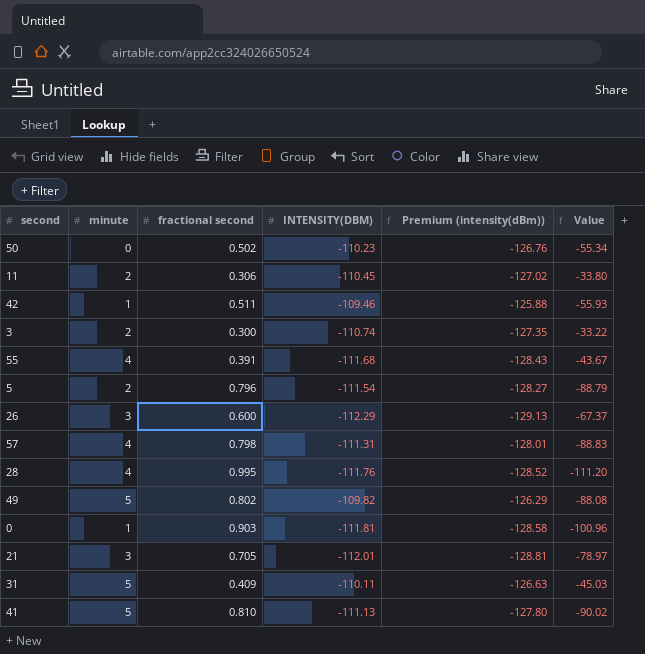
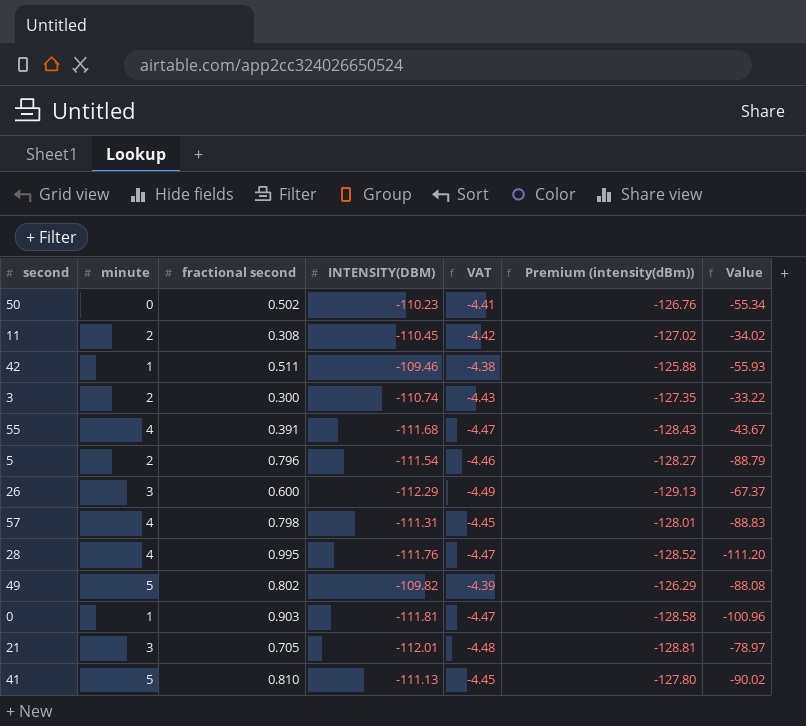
column VAT | formula: none -> [INTENSITY(DBM)] * 0.04
row 31: 5 | 0.409 | -110.11 | -126.63 | -45.03 -> none
11 | fractional second: 0.306 -> 0.308
11 | Value: -33.80 -> -34.02

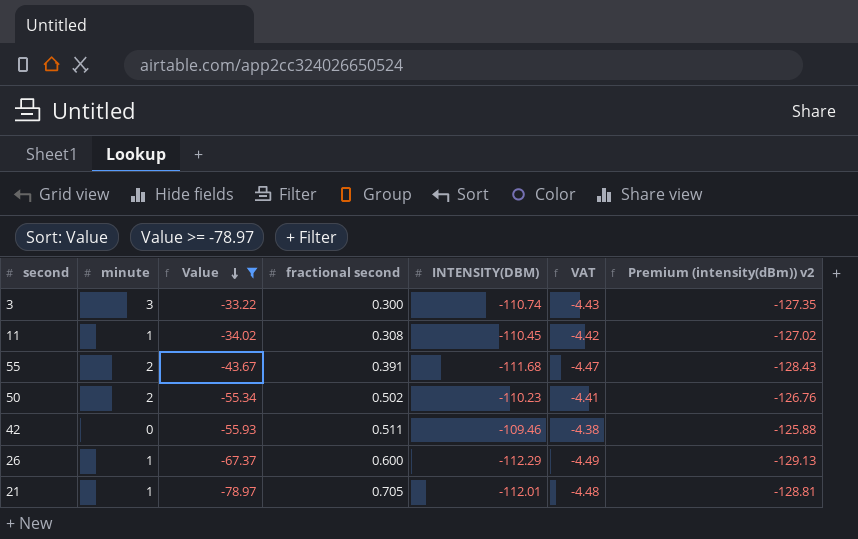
filter: none -> Value >= -78.97
row order: none -> Value descending
column Value | position: 7 -> 3
column name: Premium (intensity(dBm)) -> Premium (intensity(dBm)) v2
3 | minute: 2 -> 3
11 | minute: 2 -> 1
55 | minute: 4 -> 2
50 | minute: 0 -> 2
42 | minute: 1 -> 0
26 | minute: 3 -> 1
21 | minute: 3 -> 1

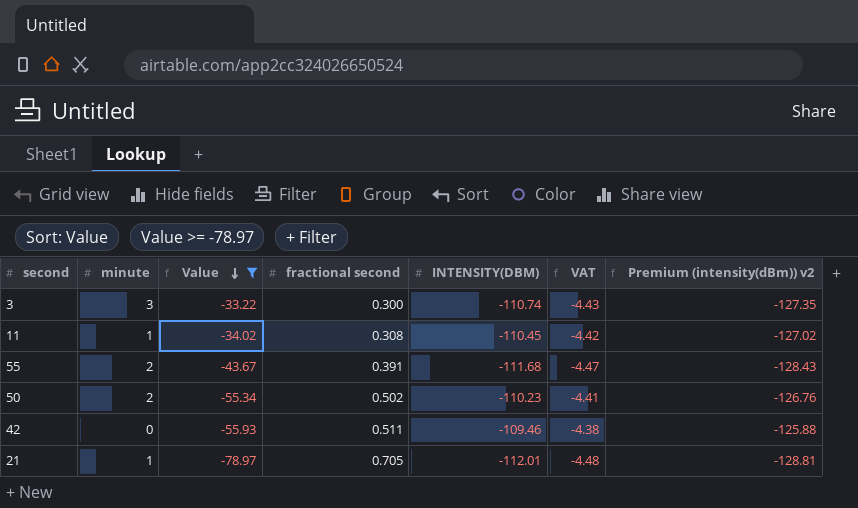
row 26: 1 | -67.37 | 0.600 | -112.29 | -4.49 | -129.13 -> none

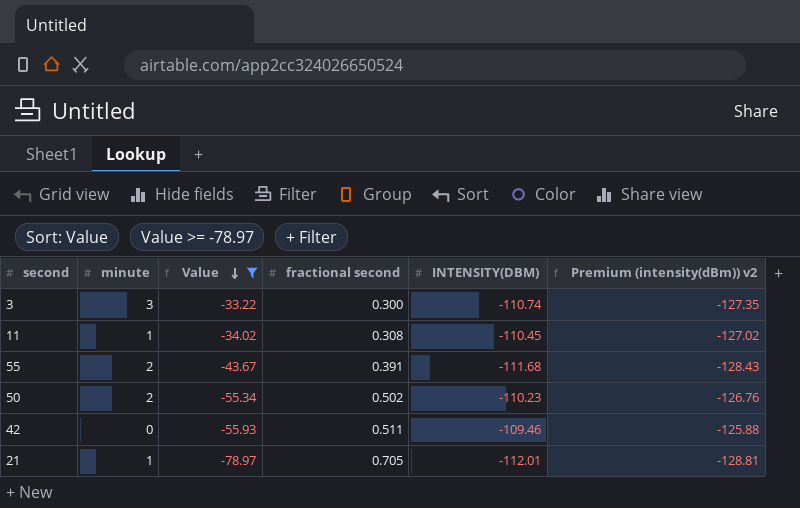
column VAT | formula: [INTENSITY(DBM)] * 0.04 -> none

